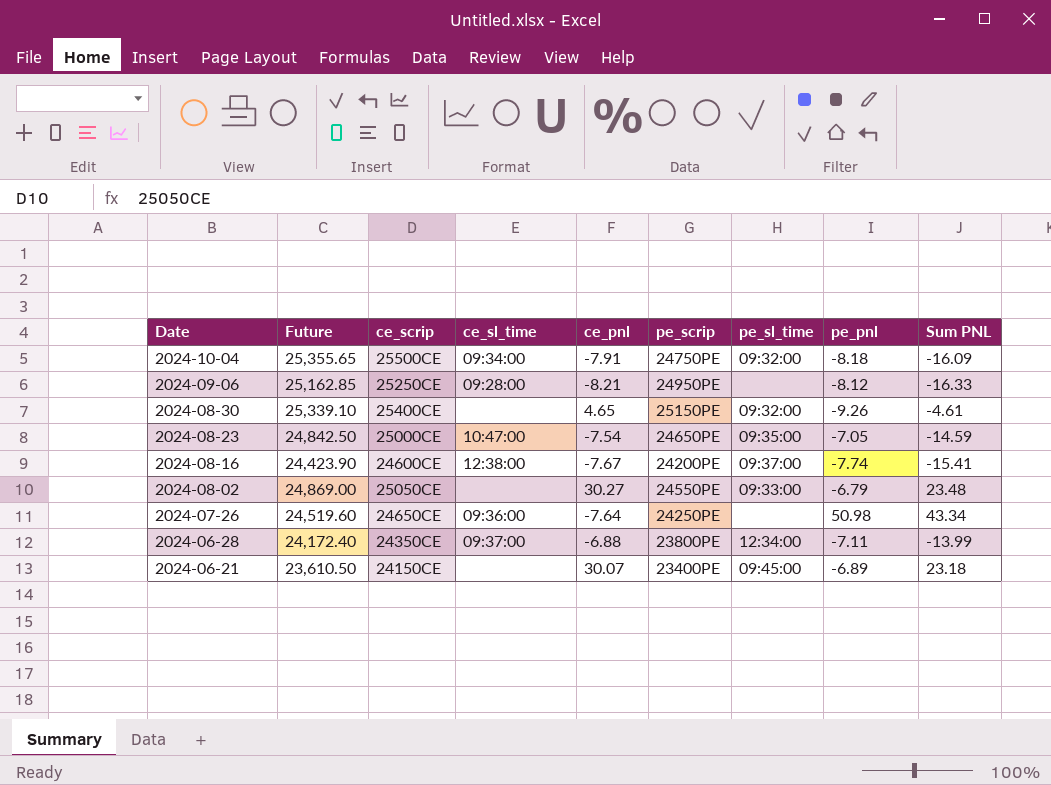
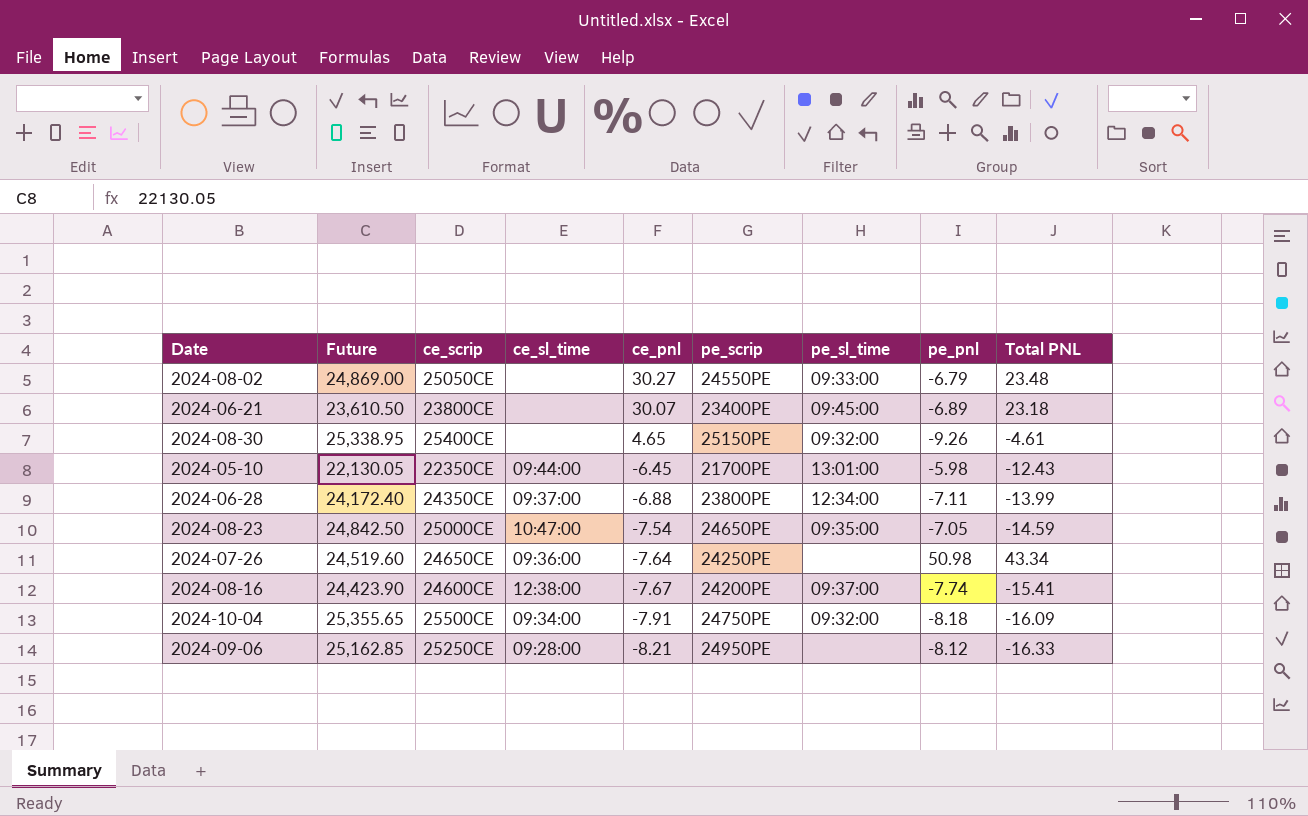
row order: Date descending -> ce_pnl descending
column name: Sum PNL -> Total PNL
2024-06-21 | ce_scrip: 24150CE -> 23800CE
2024-08-30 | Future: 25,339.10 -> 25,338.95
row 2024-05-10: none -> 22,130.05 | 22350CE | 09:44:00 | -6.45 | 21700PE | 13:01:00 | -5.98 | -12.43

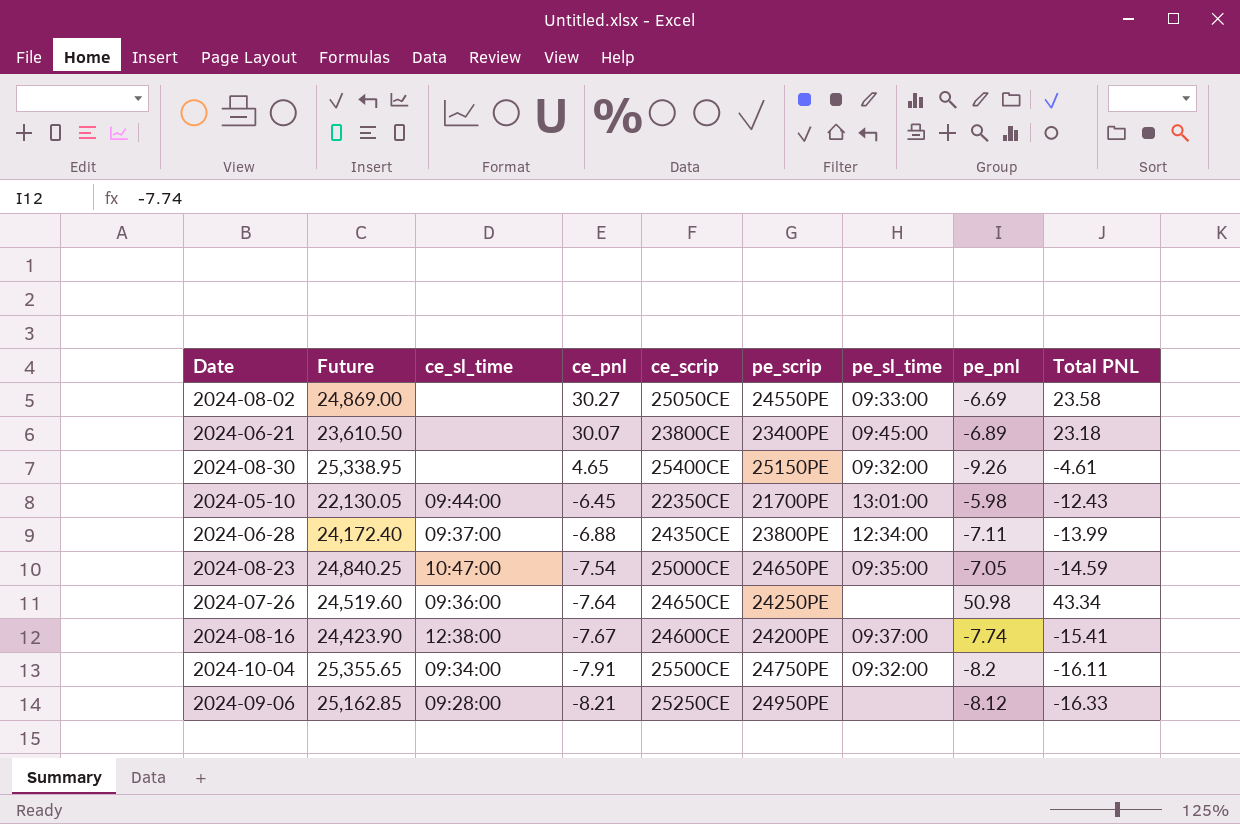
column ce_scrip | position: 3 -> 5
2024-08-02 | pe_pnl: -6.79 -> -6.69
2024-08-02 | Total PNL: 23.48 -> 23.58
2024-08-23 | Future: 24,842.50 -> 24,840.25
2024-10-04 | pe_pnl: -8.18 -> -8.2
2024-10-04 | Total PNL: -16.09 -> -16.11

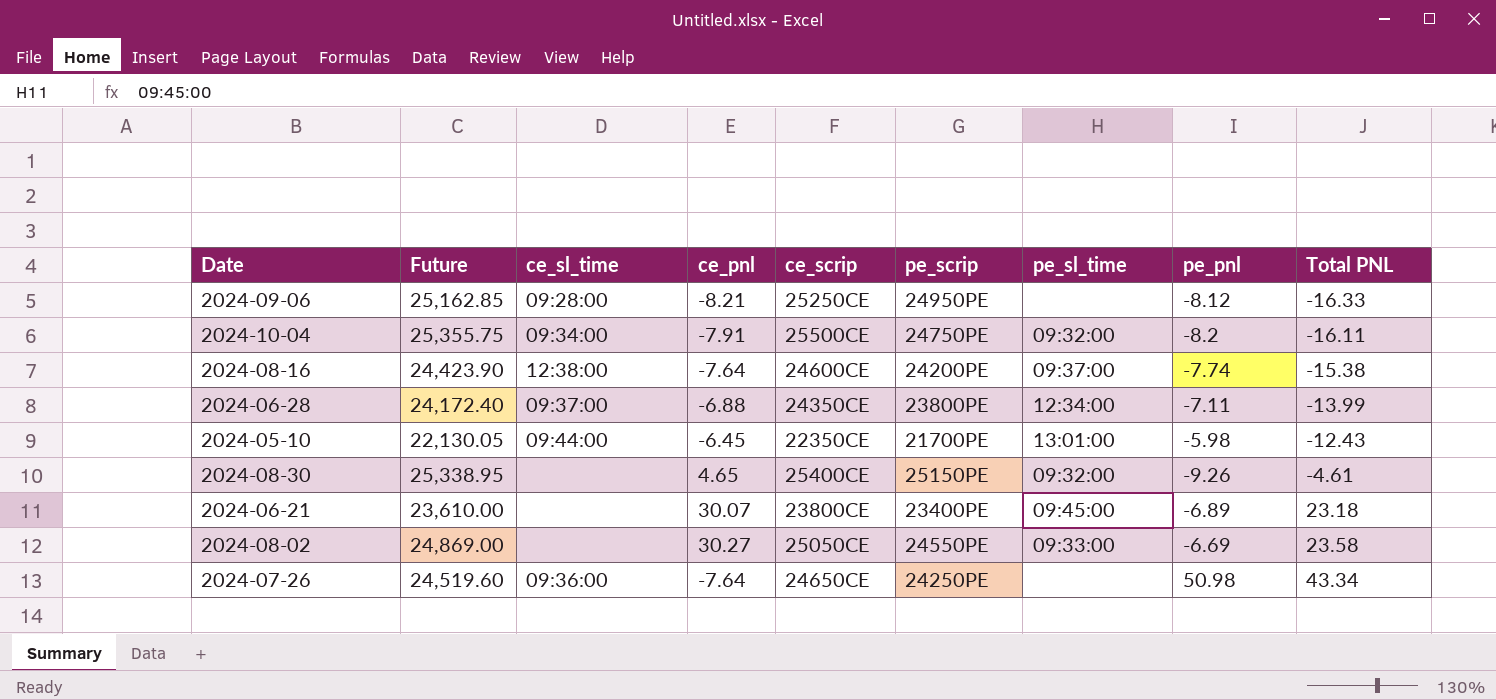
row order: ce_pnl descending -> Total PNL ascending
row 2024-08-23: 24,840.25 | 10:47:00 | -7.54 | 25000CE | 24650PE | 09:35:00 | -7.05 | -14.59 -> none
2024-10-04 | Future: 25,355.65 -> 25,355.75
2024-08-16 | ce_pnl: -7.67 -> -7.64
2024-08-16 | Total PNL: -15.41 -> -15.38
2024-06-21 | Future: 23,610.50 -> 23,610.00

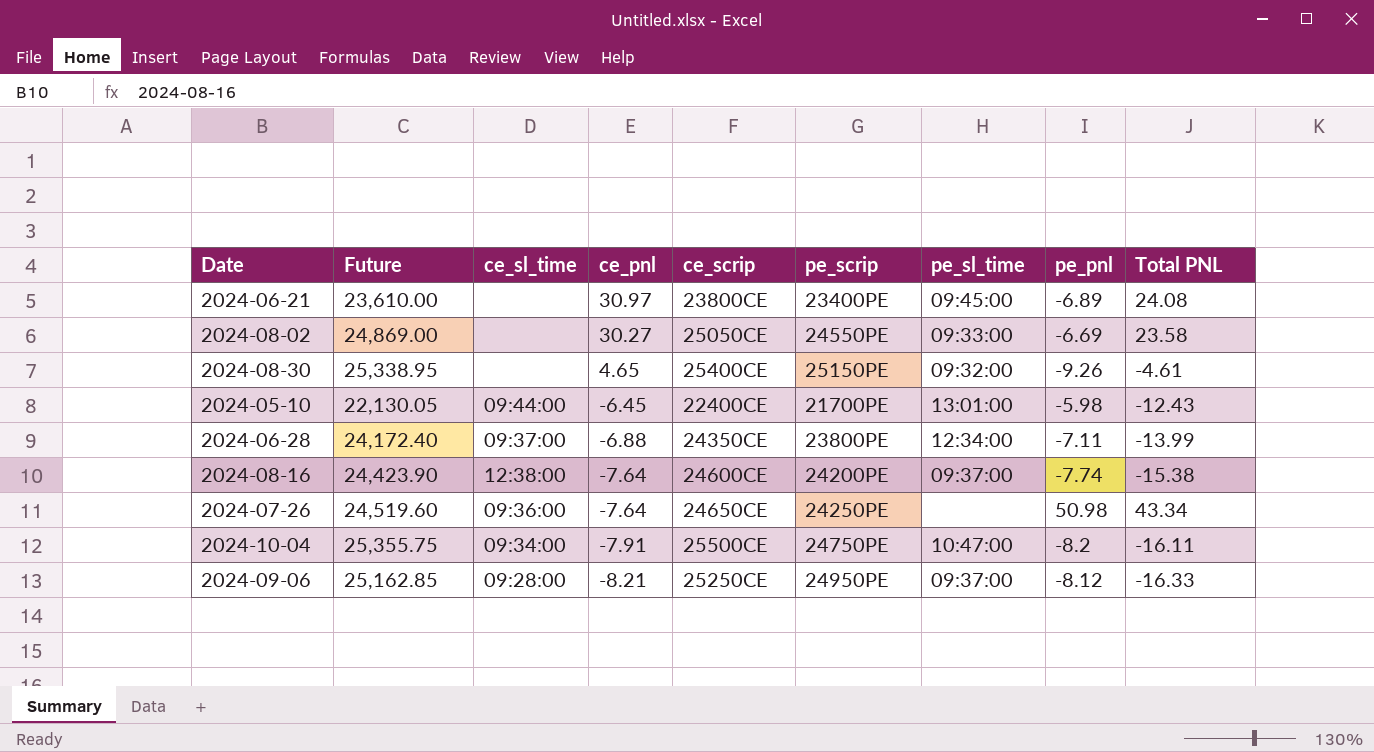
row order: Total PNL ascending -> ce_pnl descending
2024-06-21 | ce_pnl: 30.07 -> 30.97
2024-06-21 | Total PNL: 23.18 -> 24.08
2024-05-10 | ce_scrip: 22350CE -> 22400CE
2024-10-04 | pe_sl_time: 09:32:00 -> 10:47:00
2024-09-06 | pe_sl_time: none -> 09:37:00

